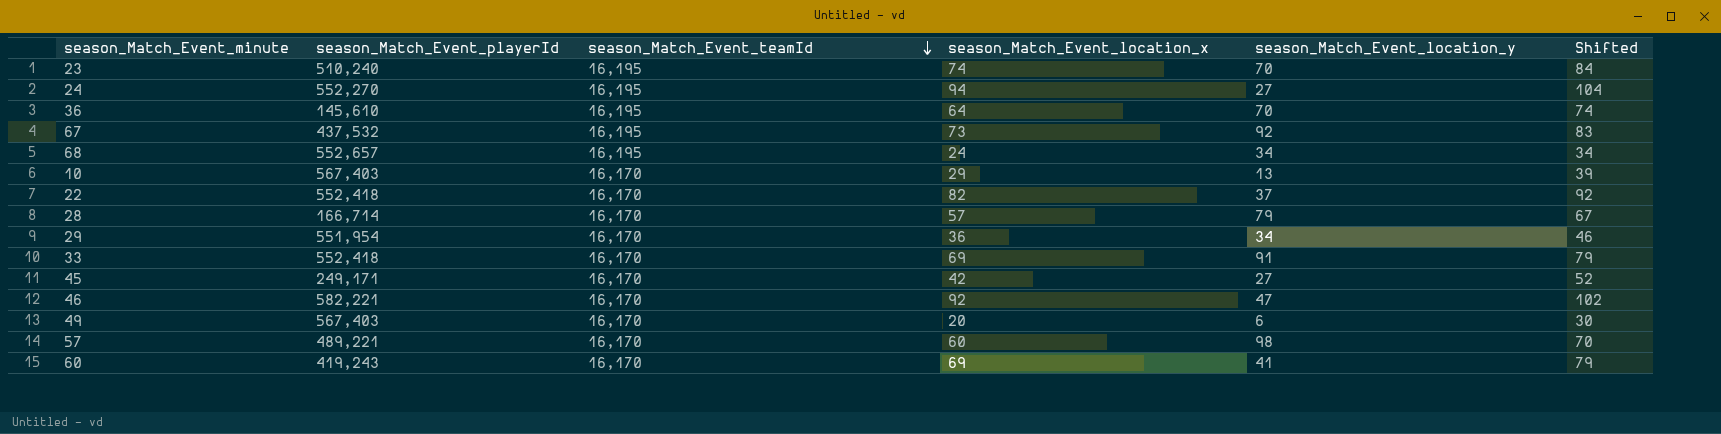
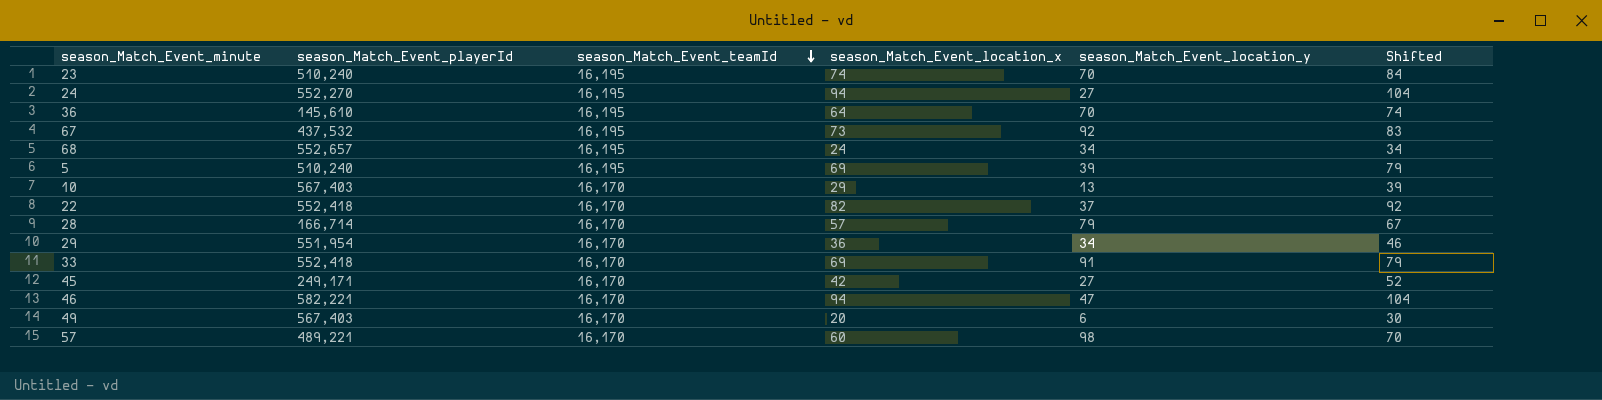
row 60: 419,243 | 16,170 | 69 | 41 | 79 -> none
row 5: none -> 510,240 | 16,195 | 69 | 39 | 79
46 | season_Match_Event_location_x: 92 -> 94
46 | Shifted: 102 -> 104

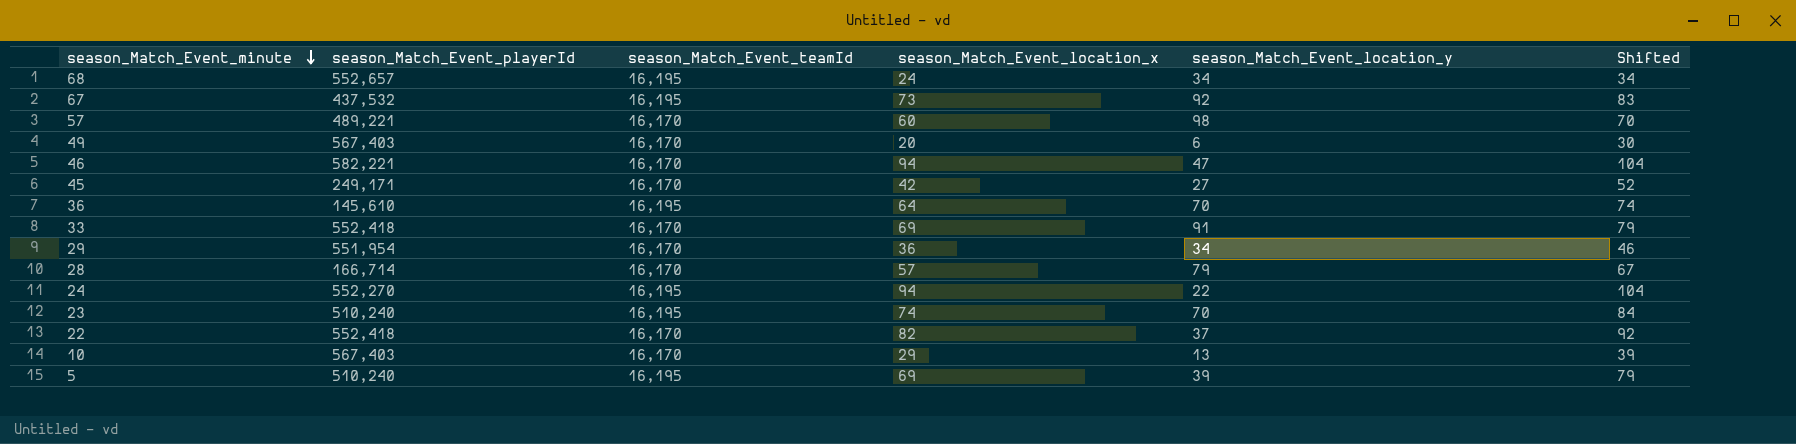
row order: season_Match_Event_teamId descending -> season_Match_Event_minute descending
24 | season_Match_Event_location_y: 27 -> 22

